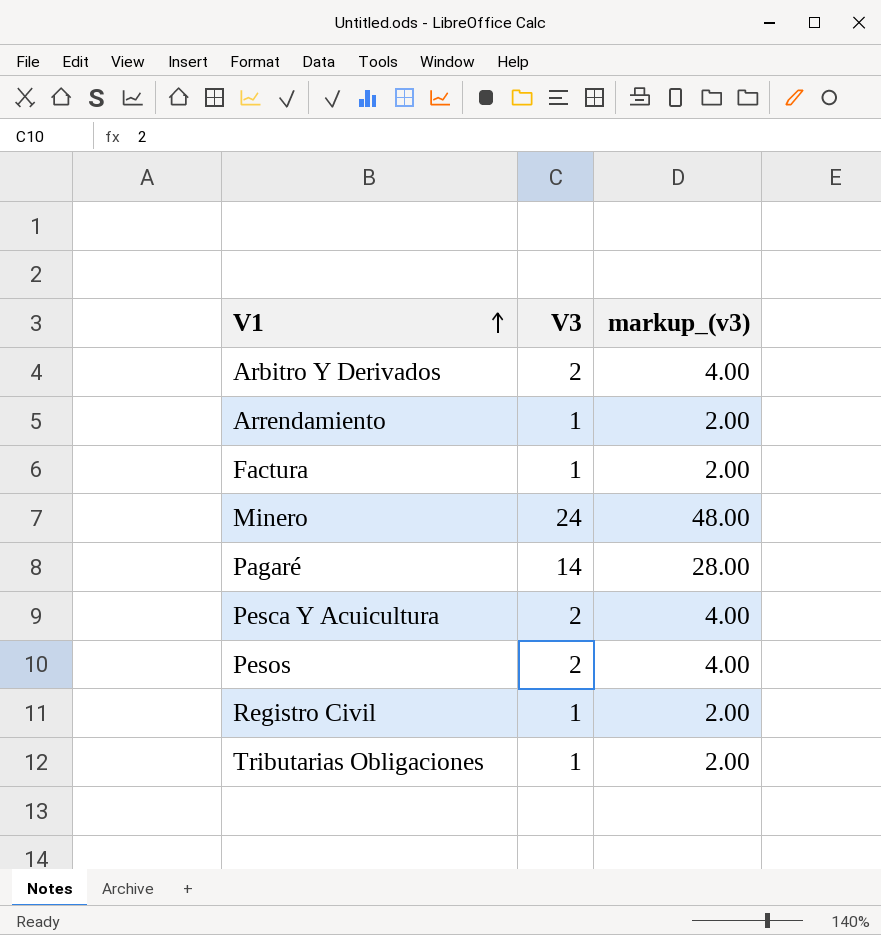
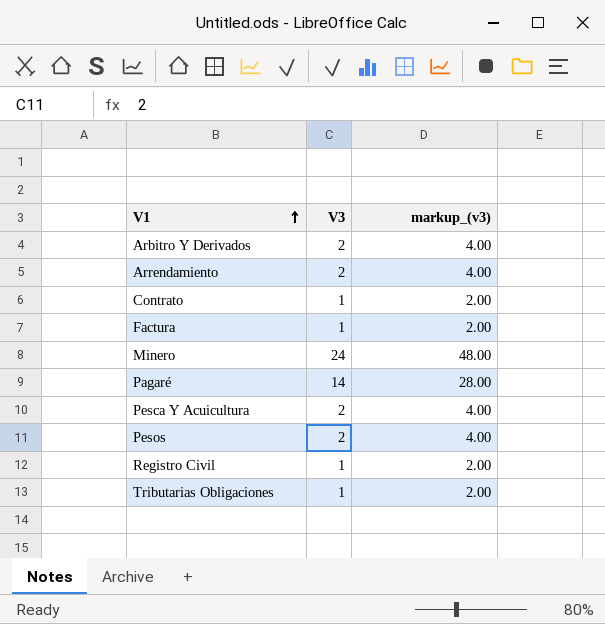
Arrendamiento | V3: 1 -> 2
Arrendamiento | markup_(v3): 2.00 -> 4.00
row Contrato: none -> 1 | 2.00

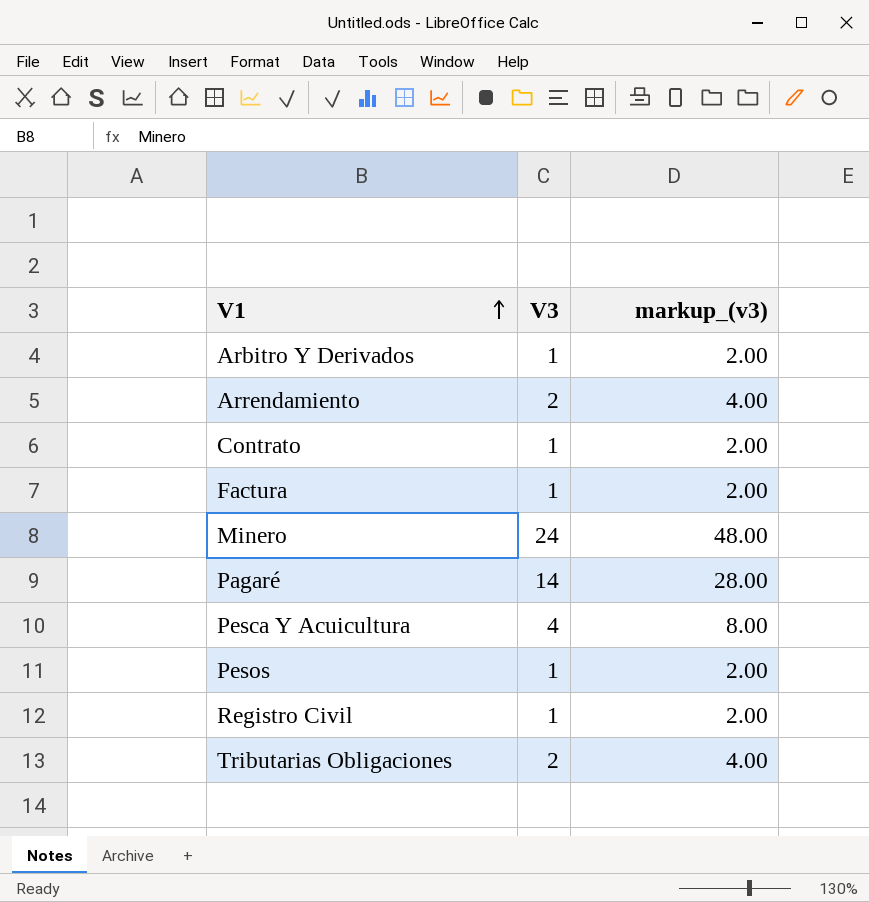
Arbitro Y Derivados | V3: 2 -> 1
Arbitro Y Derivados | markup_(v3): 4.00 -> 2.00
Pesca Y Acuicultura | V3: 2 -> 4
Pesca Y Acuicultura | markup_(v3): 4.00 -> 8.00
Pesos | V3: 2 -> 1
Pesos | markup_(v3): 4.00 -> 2.00
Tributarias Obligaciones | V3: 1 -> 2
Tributarias Obligaciones | markup_(v3): 2.00 -> 4.00

